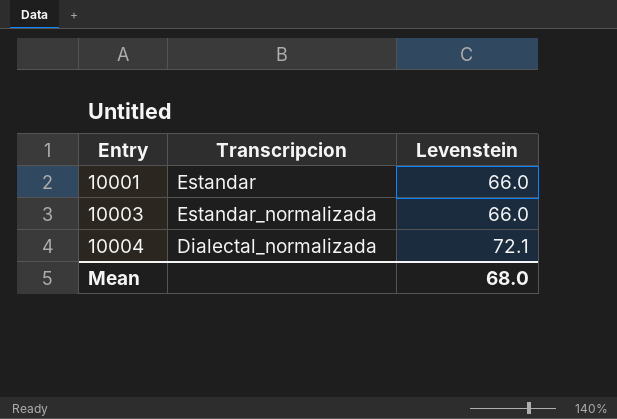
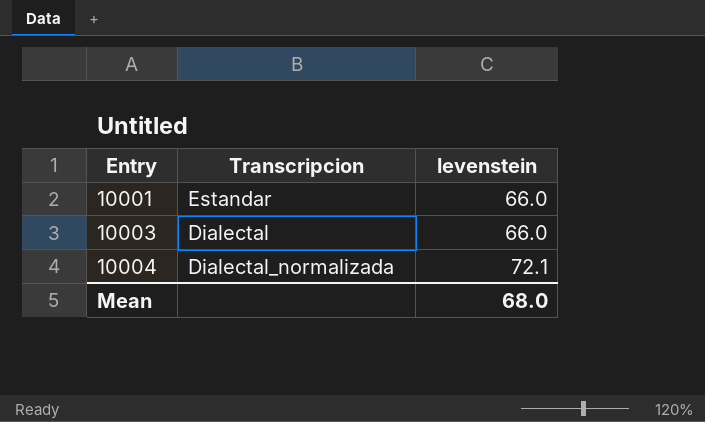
column name: Levenstein -> levenstein
10003 | Transcripcion: Estandar_normalizada -> Dialectal

